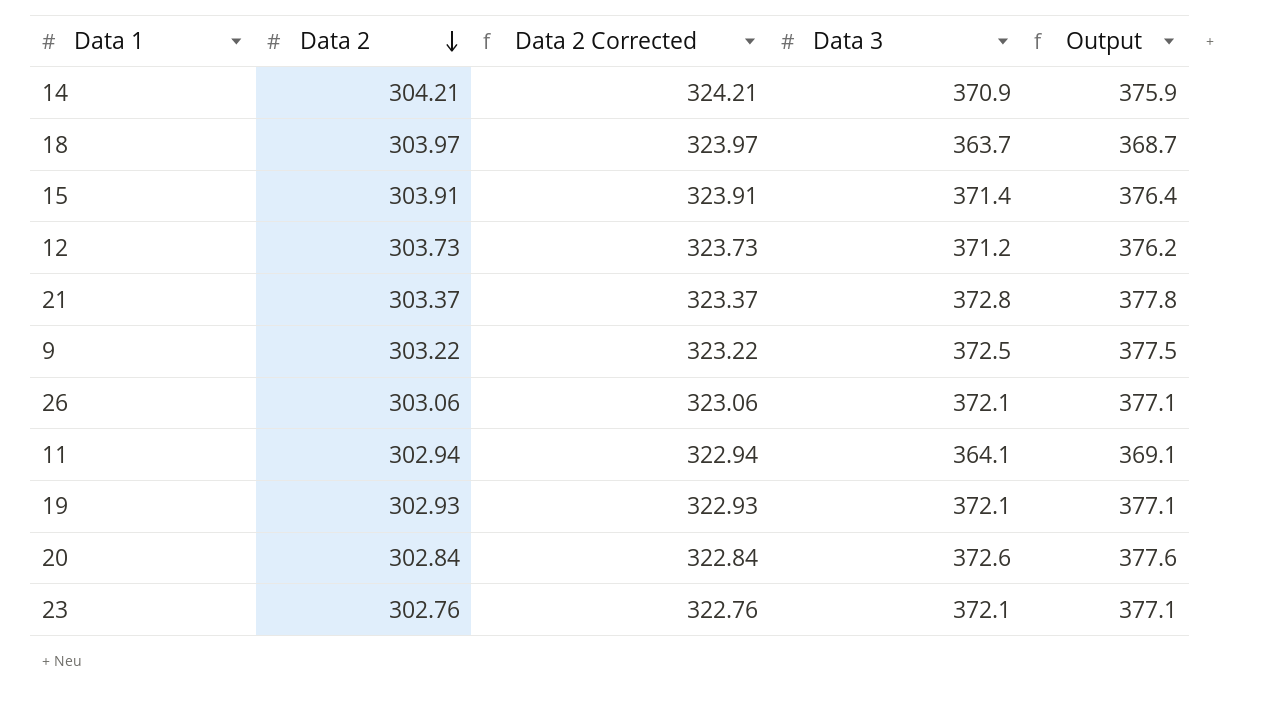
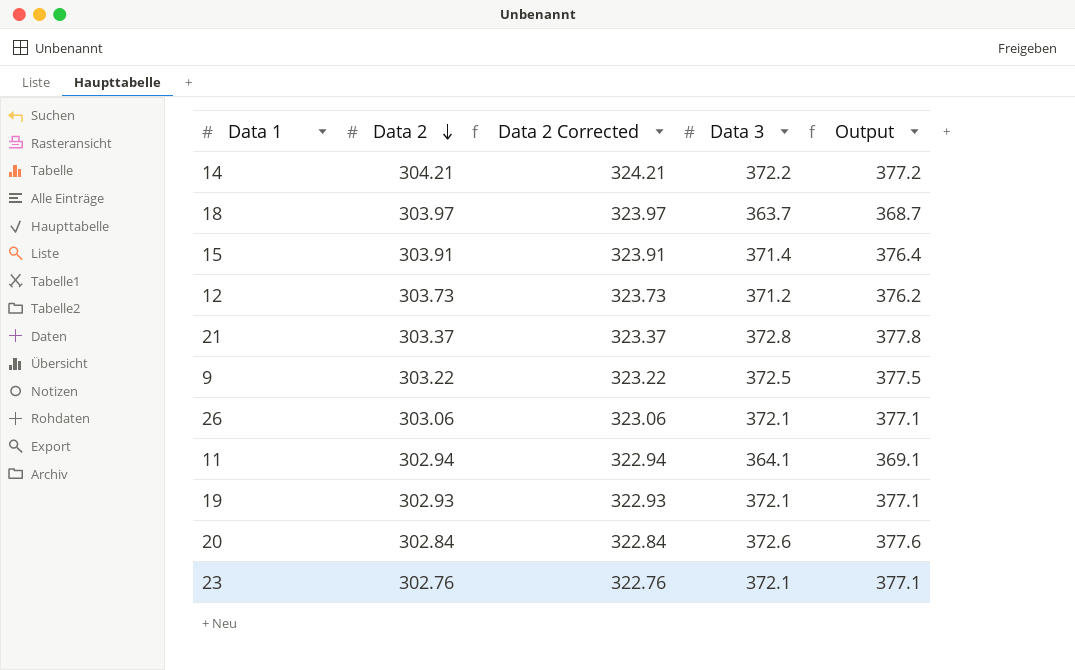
14 | Data 3: 370.9 -> 372.2
14 | Output: 375.9 -> 377.2

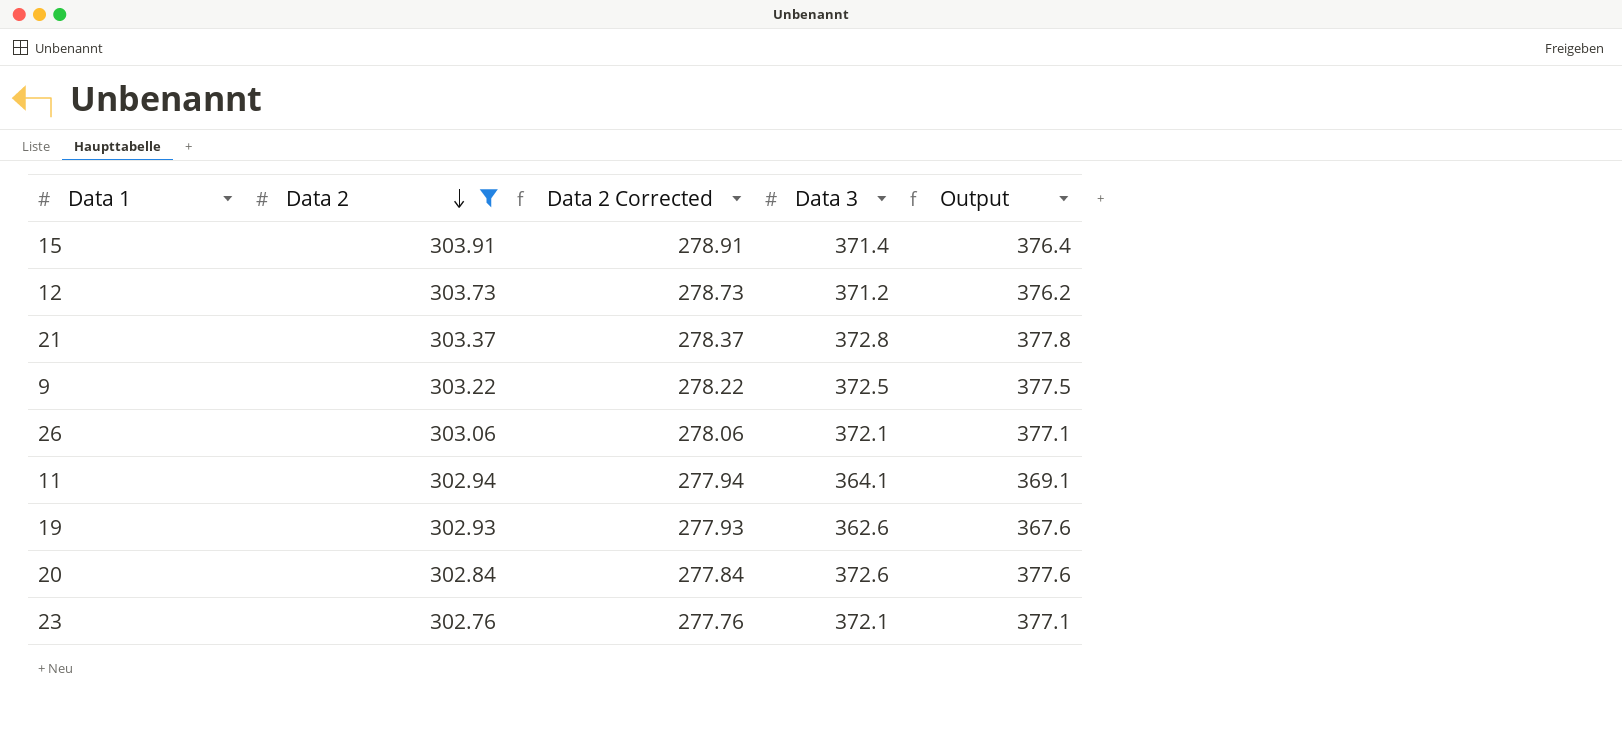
filter: none -> Data 2 <= 303.91
column Data 2 Corrected | formula: [Data 2] + 20 -> [Data 2] - 25
19 | Data 3: 372.1 -> 362.6
19 | Output: 377.1 -> 367.6

